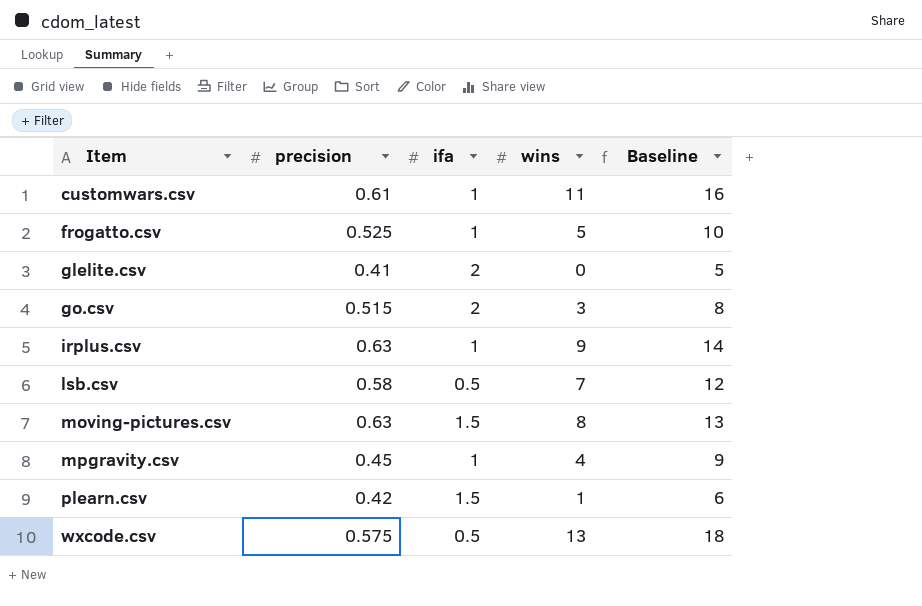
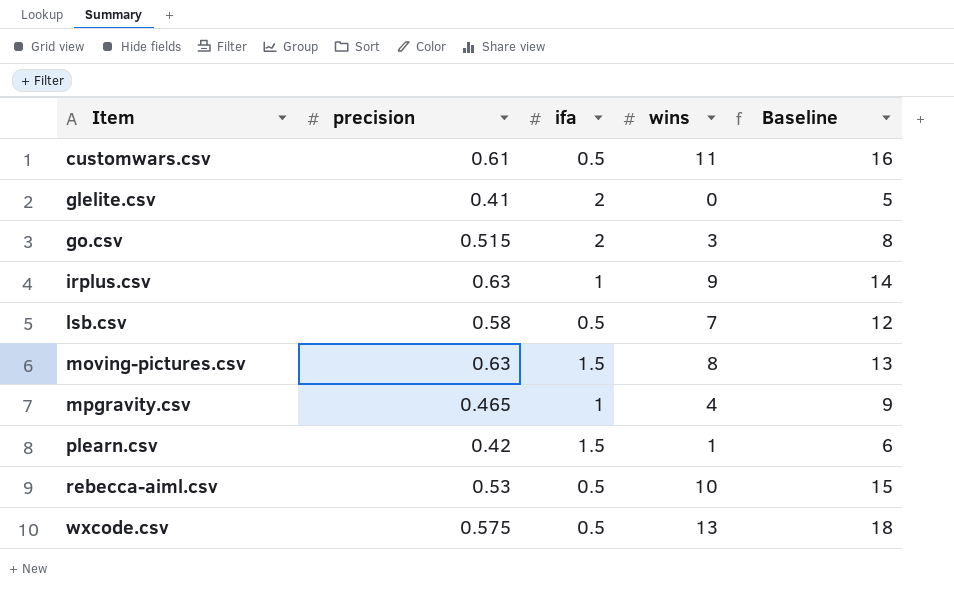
row frogatto.csv: 0.525 | 1 | 5 | 10 -> none
customwars.csv | ifa: 1 -> 0.5
mpgravity.csv | precision: 0.45 -> 0.465
row rebecca-aiml.csv: none -> 0.53 | 0.5 | 10 | 15

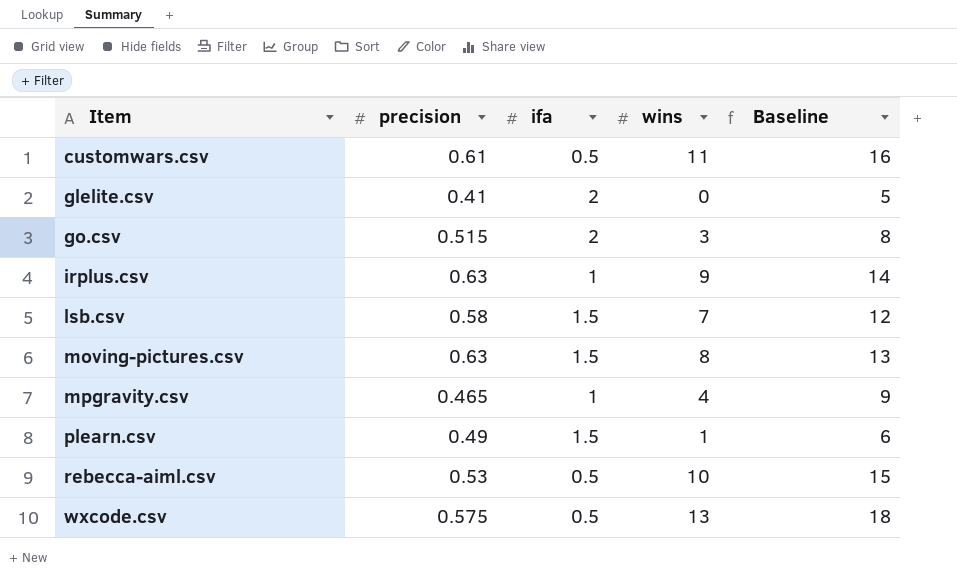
lsb.csv | ifa: 0.5 -> 1.5
plearn.csv | precision: 0.42 -> 0.49

